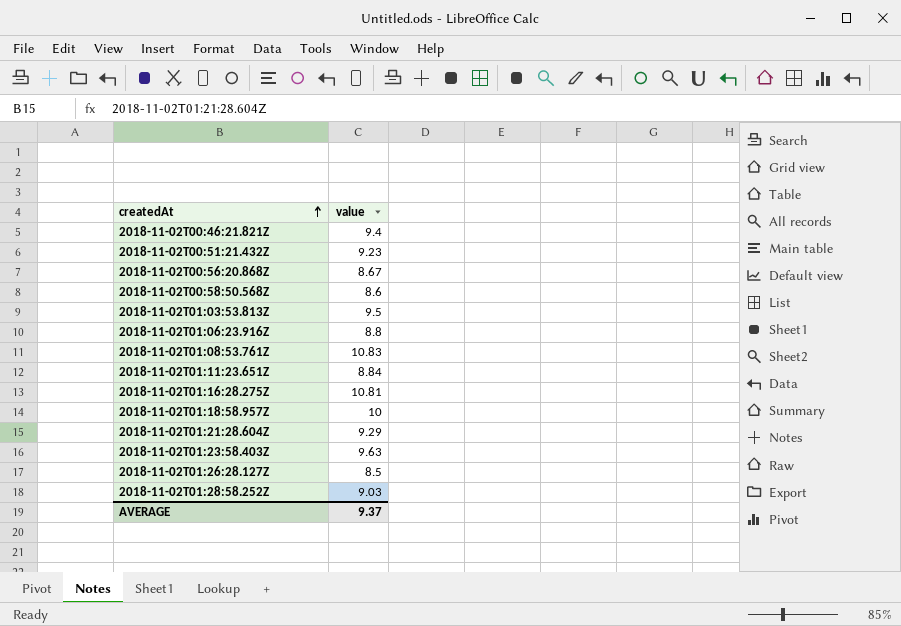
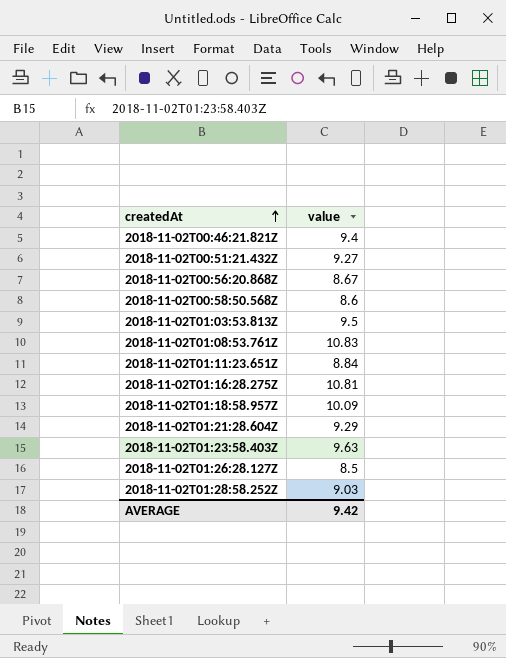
row 2018-11-02T01:06:23.916Z: 8.8 -> none
2018-11-02T00:51:21.432Z | value: 9.23 -> 9.27
2018-11-02T01:18:58.957Z | value: 10 -> 10.09
AVERAGE | value: 9.37 -> 9.42

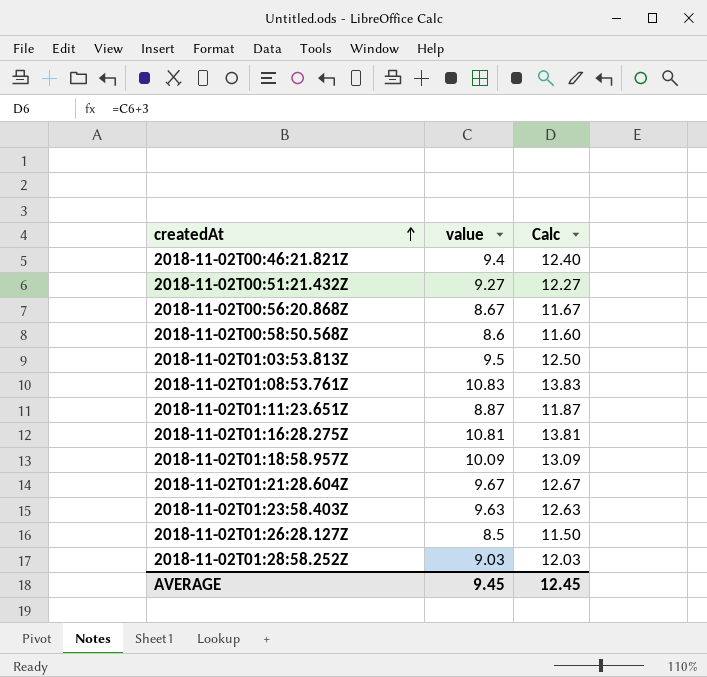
column Calc | formula: none -> [value] + 3
2018-11-02T01:11:23.651Z | value: 8.84 -> 8.87
2018-11-02T01:21:28.604Z | value: 9.29 -> 9.67
AVERAGE | value: 9.42 -> 9.45

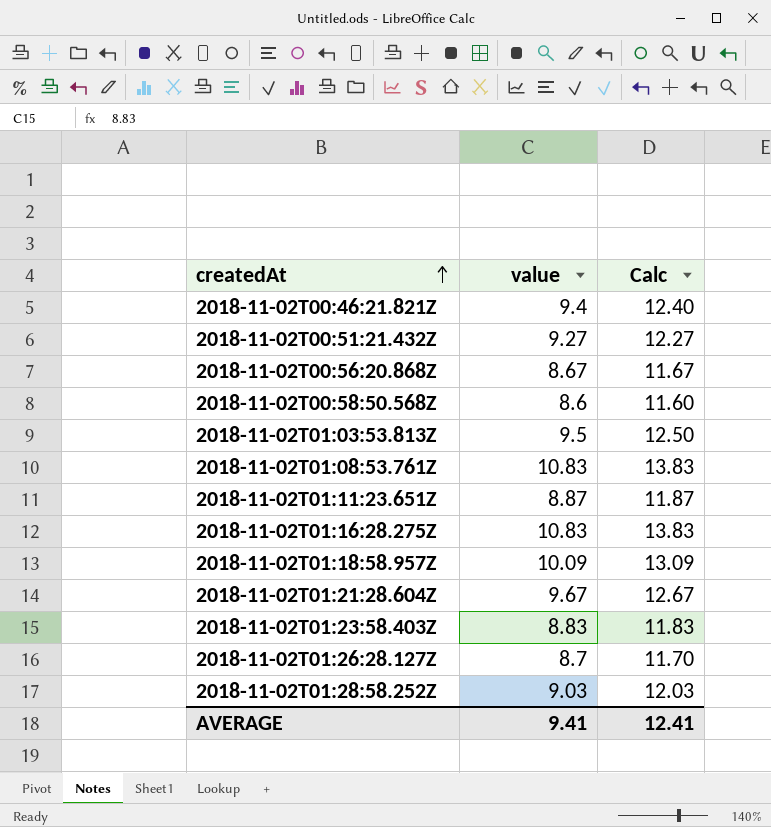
2018-11-02T01:16:28.275Z | value: 10.81 -> 10.83
2018-11-02T01:16:28.275Z | Calc: 13.81 -> 13.83
2018-11-02T01:23:58.403Z | value: 9.63 -> 8.83
2018-11-02T01:23:58.403Z | Calc: 12.63 -> 11.83
2018-11-02T01:26:28.127Z | value: 8.5 -> 8.7
2018-11-02T01:26:28.127Z | Calc: 11.50 -> 11.70
AVERAGE | value: 9.45 -> 9.41
AVERAGE | Calc: 12.45 -> 12.41

